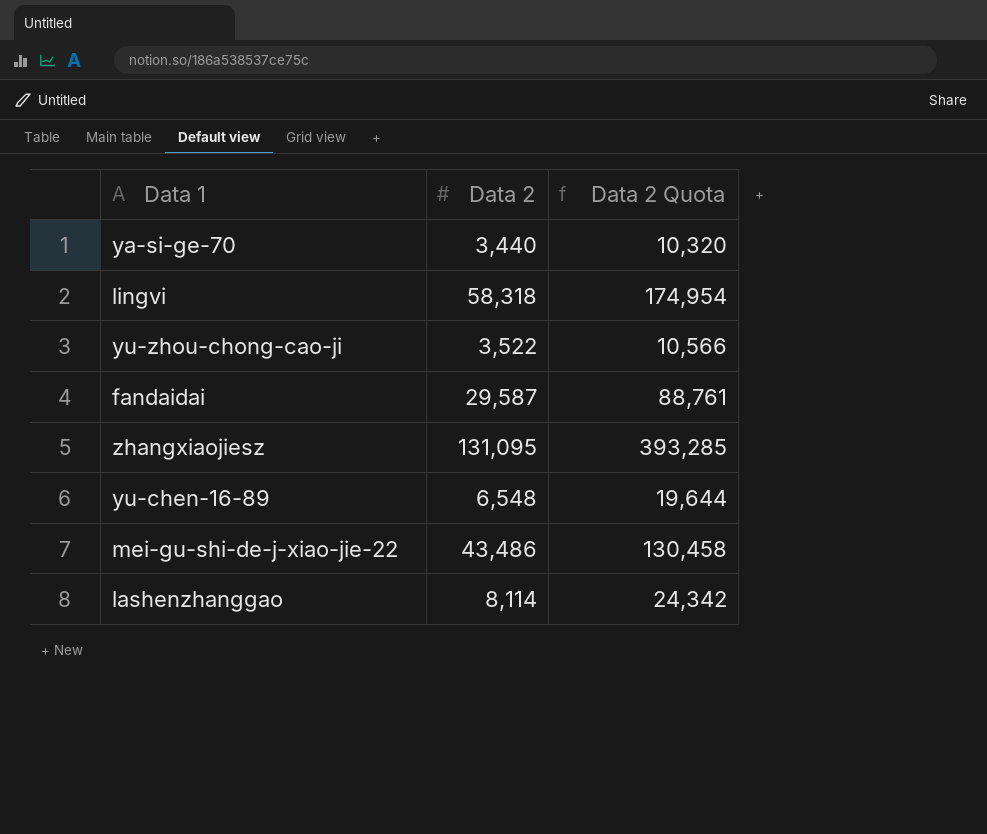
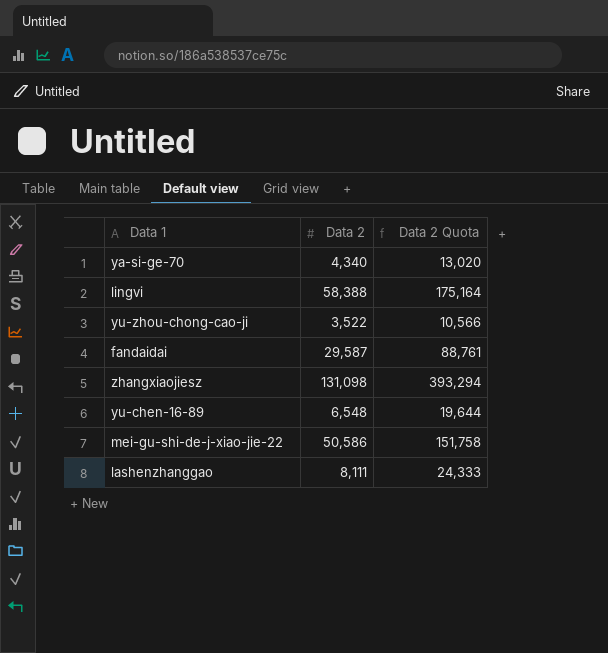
ya-si-ge-70 | Data 2: 3,440 -> 4,340
ya-si-ge-70 | Data 2 Quota: 10,320 -> 13,020
lingvi | Data 2: 58,318 -> 58,388
lingvi | Data 2 Quota: 174,954 -> 175,164
zhangxiaojiesz | Data 2: 131,095 -> 131,098
zhangxiaojiesz | Data 2 Quota: 393,285 -> 393,294
mei-gu-shi-de-j-xiao-jie-22 | Data 2: 43,486 -> 50,586
mei-gu-shi-de-j-xiao-jie-22 | Data 2 Quota: 130,458 -> 151,758
lashenzhanggao | Data 2: 8,114 -> 8,111
lashenzhanggao | Data 2 Quota: 24,342 -> 24,333

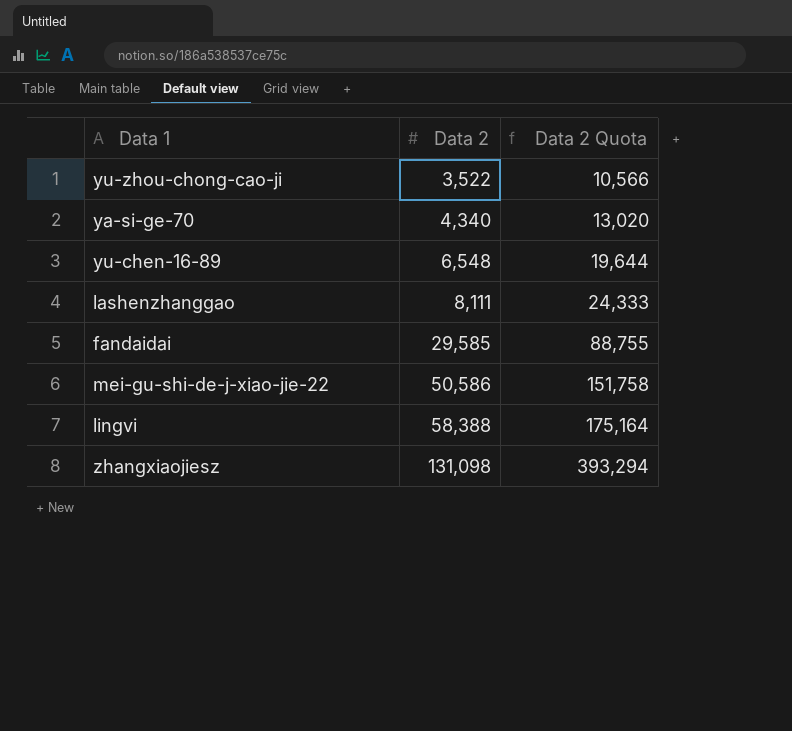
row order: none -> Data 2 ascending
fandaidai | Data 2: 29,587 -> 29,585
fandaidai | Data 2 Quota: 88,761 -> 88,755

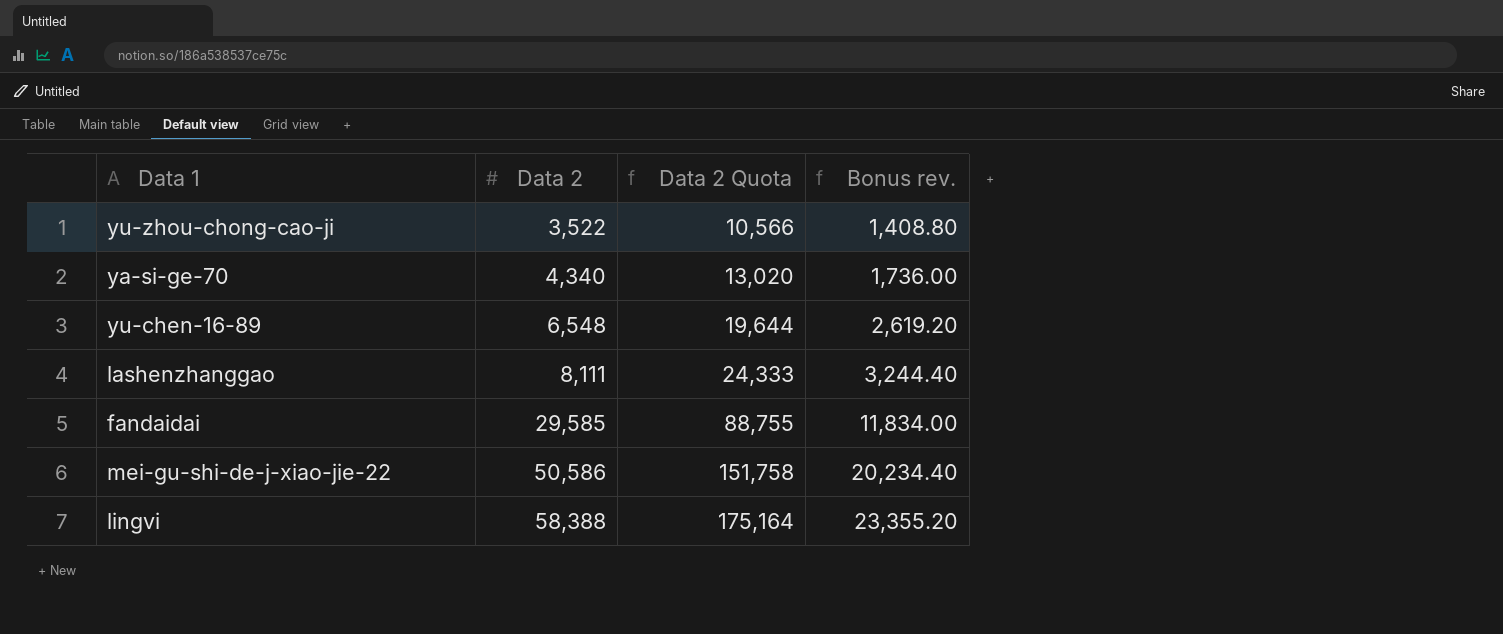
column Bonus rev. | formula: none -> [Data 2] * 0.4
row zhangxiaojiesz: 131,098 | 393,294 -> none

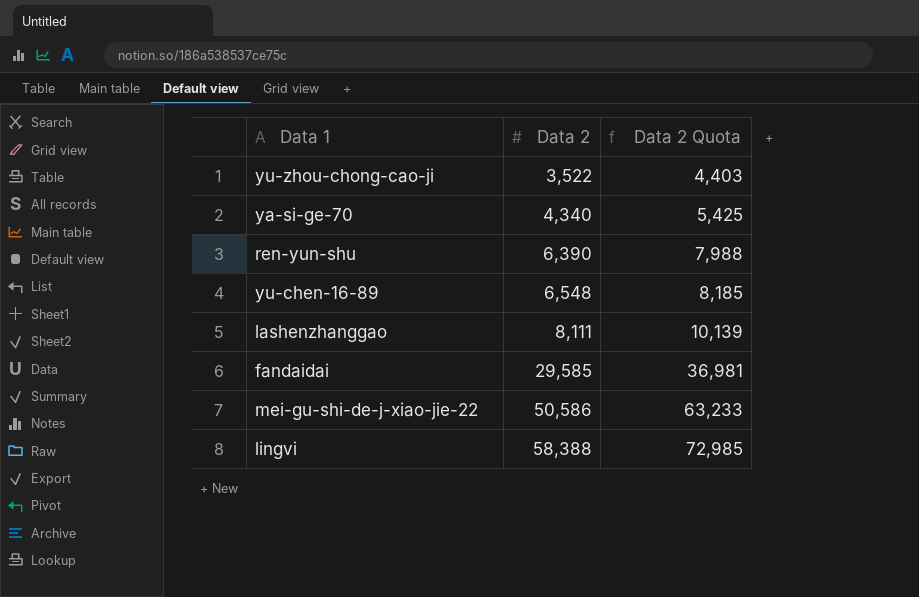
column Bonus rev. | formula: [Data 2] * 0.4 -> none
column Data 2 Quota | formula: [Data 2] * 3 -> [Data 2] * 1.25
row ren-yun-shu: none -> 6,390 | 7,988

